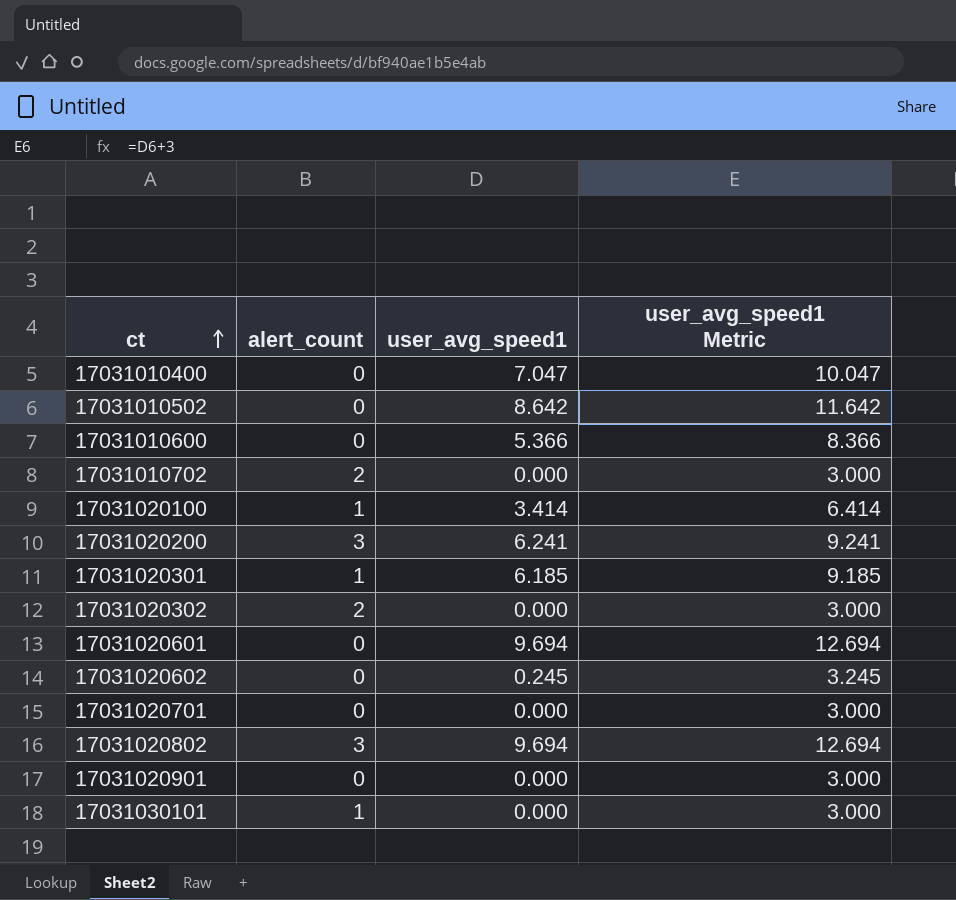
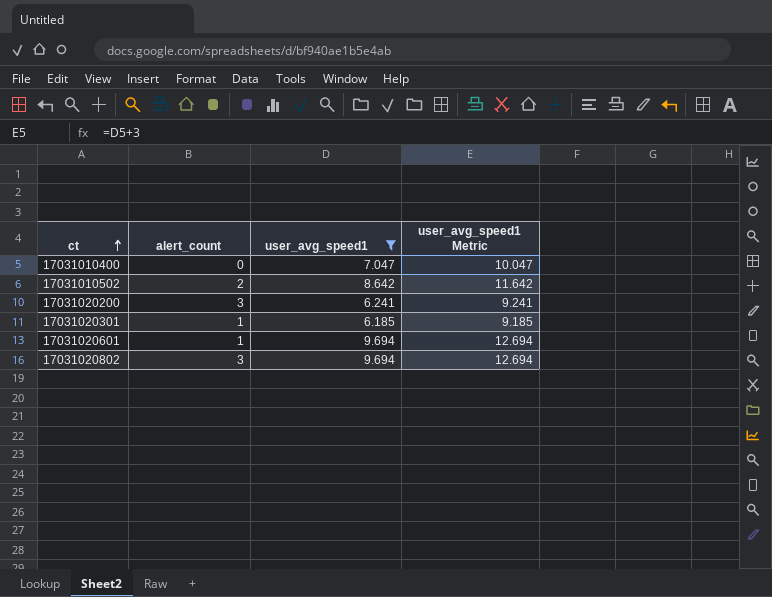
filter: none -> user_avg_speed1 >= 6.185
17031010502 | alert_count: 0 -> 2
17031020601 | alert_count: 0 -> 1

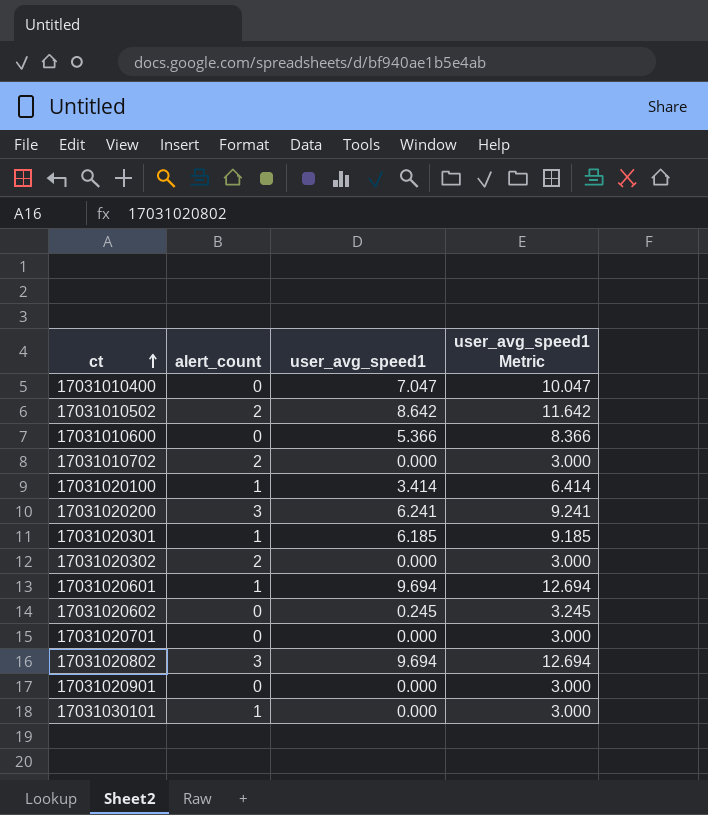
filter: user_avg_speed1 >= 6.185 -> none

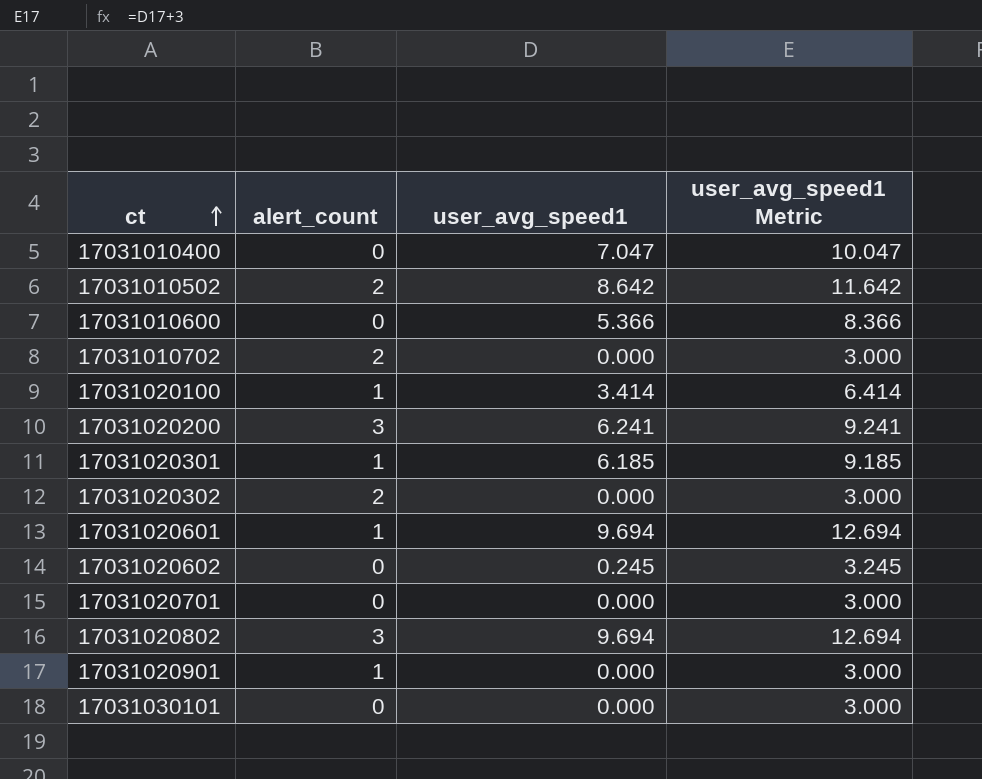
17031020901 | alert_count: 0 -> 1
17031030101 | alert_count: 1 -> 0

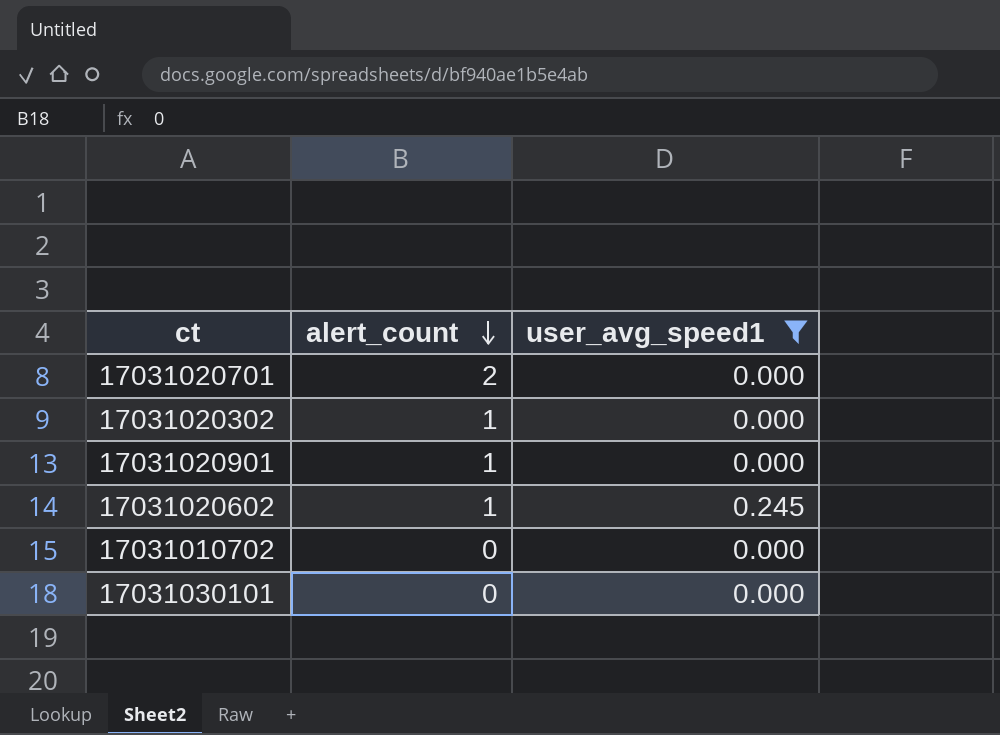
filter: none -> user_avg_speed1 <= 0.245
row order: ct ascending -> alert_count descending
column user_avg_speed1 Metric | formula: [user_avg_speed1] + 3 -> none
17031020701 | alert_count: 0 -> 2
17031020302 | alert_count: 2 -> 1
17031020602 | alert_count: 0 -> 1
17031010702 | alert_count: 2 -> 0

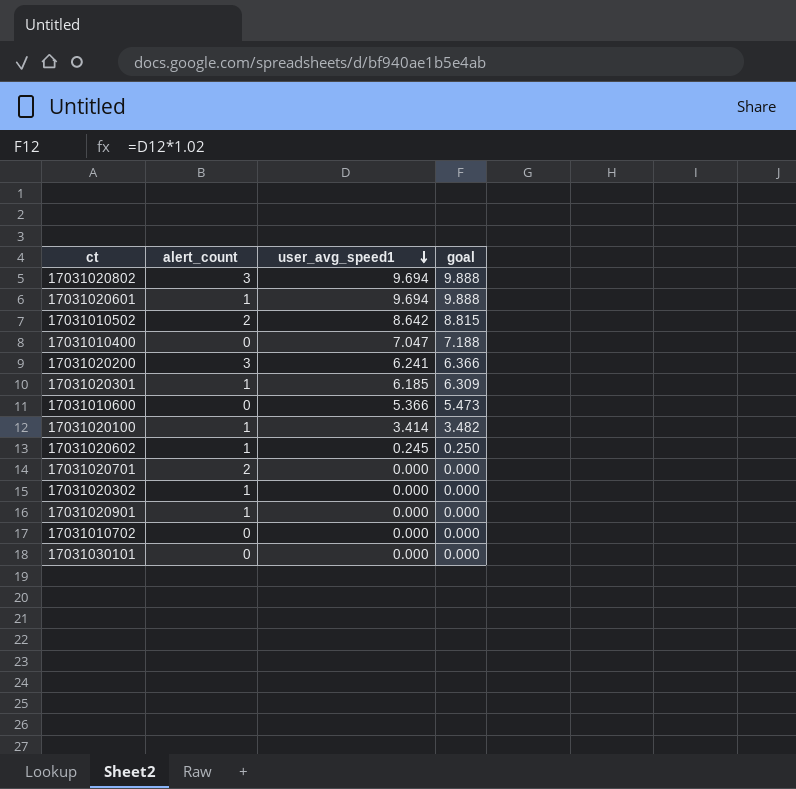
filter: user_avg_speed1 <= 0.245 -> none
row order: alert_count descending -> user_avg_speed1 descending
column goal | formula: none -> [user_avg_speed1] * 1.02

